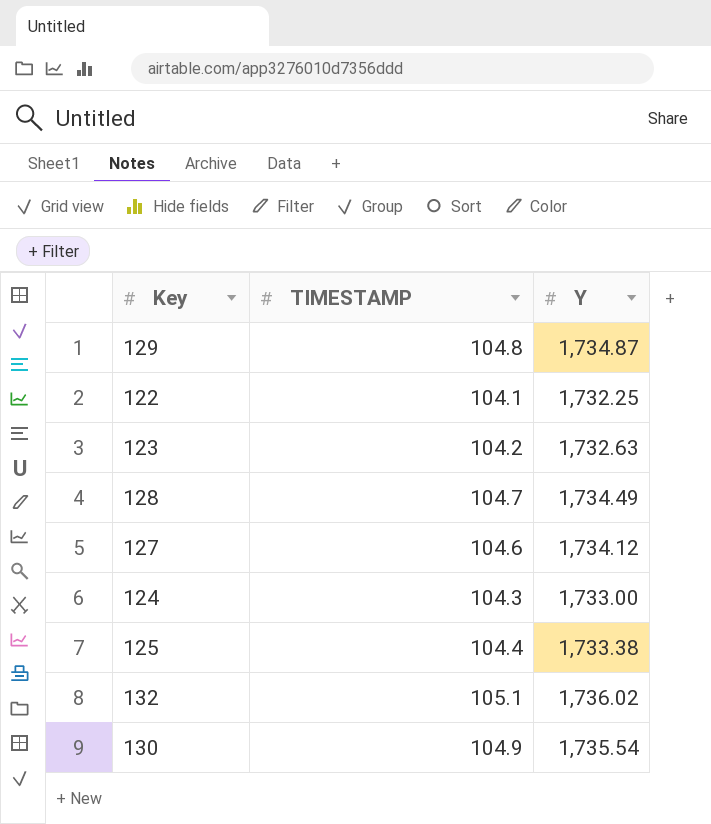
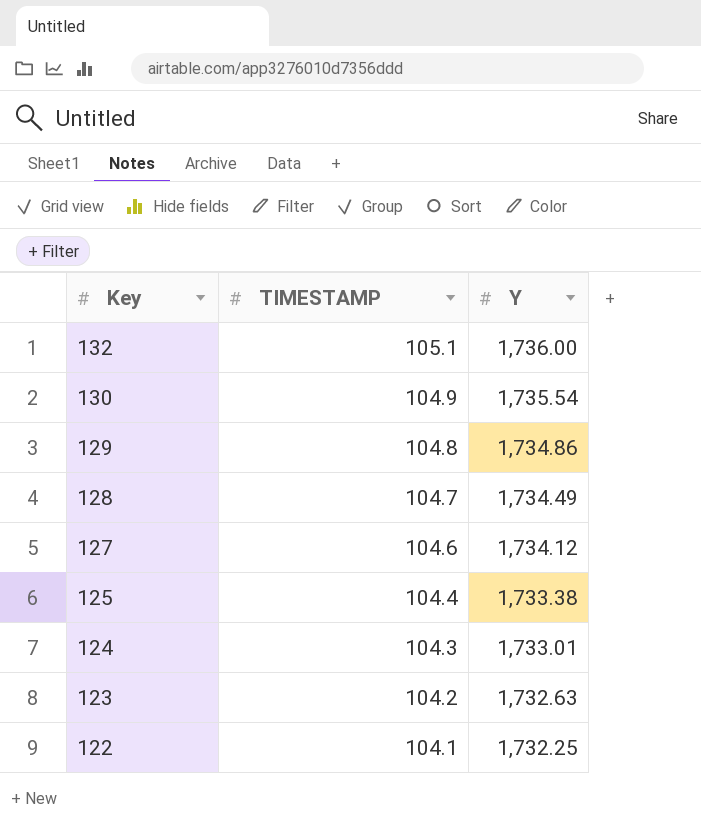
row order: none -> Key descending
132 | Y: 1,736.02 -> 1,736.00
129 | Y: 1,734.87 -> 1,734.86
124 | Y: 1,733.00 -> 1,733.01

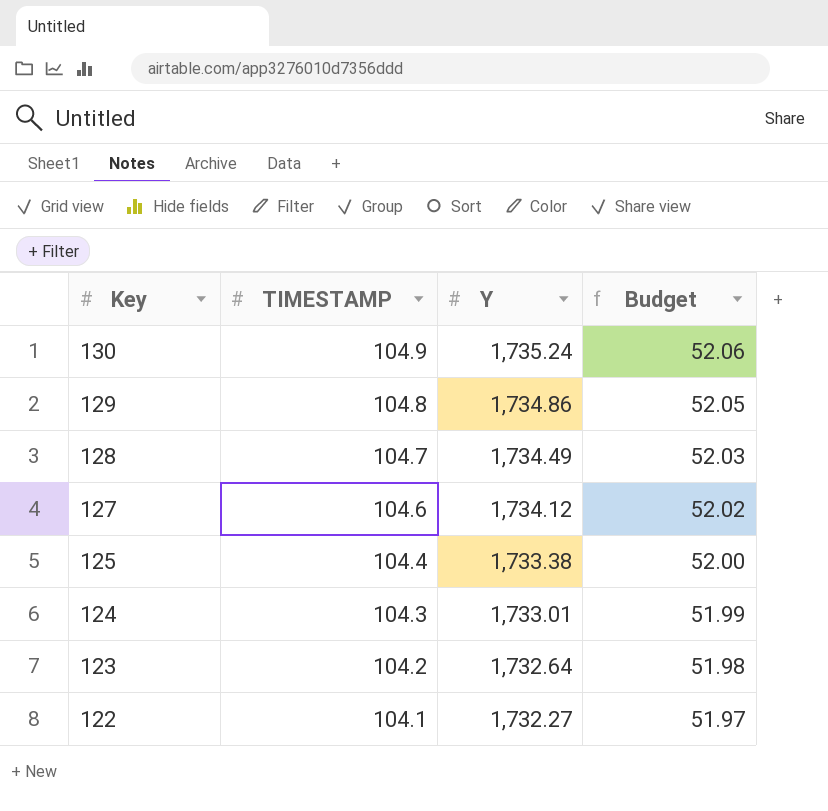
column Budget | formula: none -> [Y] * 0.03
row 132: 105.1 | 1,736.00 -> none
130 | Y: 1,735.54 -> 1,735.24
123 | Y: 1,732.63 -> 1,732.64
122 | Y: 1,732.25 -> 1,732.27

